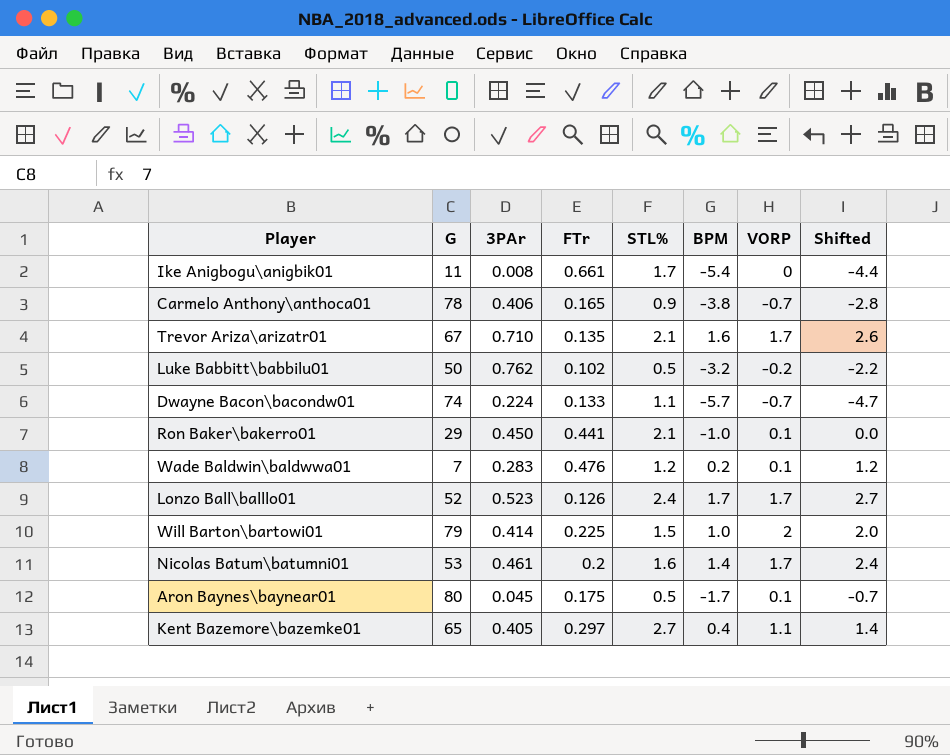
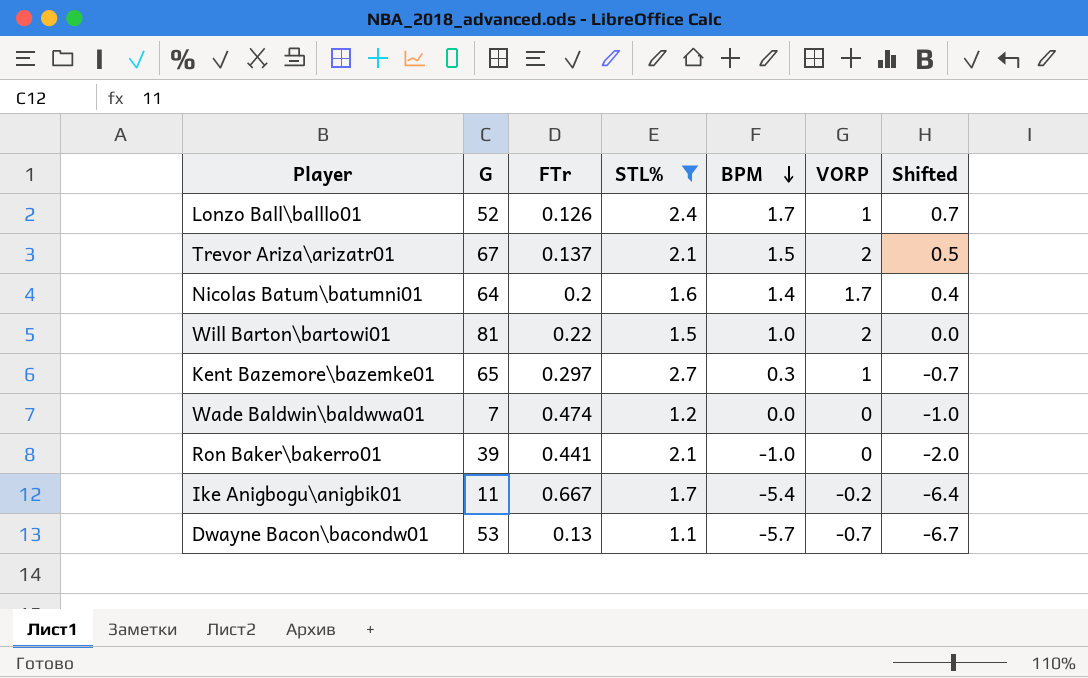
filter: none -> STL% >= 1.1
row order: none -> BPM descending
column 3PAr | position: 3 -> none
column Shifted | formula: [BPM] + 1 -> [BPM] - 1
Lonzo Ball\balllo01 | VORP: 1.7 -> 1
Trevor Ariza\arizatr01 | FTr: 0.135 -> 0.137
Trevor Ariza\arizatr01 | BPM: 1.6 -> 1.5
Trevor Ariza\arizatr01 | VORP: 1.7 -> 2
Nicolas Batum\batumni01 | G: 53 -> 64
Will Barton\bartowi01 | G: 79 -> 81
Will Barton\bartowi01 | FTr: 0.225 -> 0.22
Kent Bazemore\bazemke01 | BPM: 0.4 -> 0.3
Kent Bazemore\bazemke01 | VORP: 1.1 -> 1
Wade Baldwin\baldwwa01 | FTr: 0.476 -> 0.474
Wade Baldwin\baldwwa01 | BPM: 0.2 -> 0.0
Wade Baldwin\baldwwa01 | VORP: 0.1 -> 0
Ron Baker\bakerro01 | G: 29 -> 39
Ron Baker\bakerro01 | VORP: 0.1 -> 0
Ike Anigbogu\anigbik01 | FTr: 0.661 -> 0.667
Ike Anigbogu\anigbik01 | VORP: 0 -> -0.2
Dwayne Bacon\bacondw01 | G: 74 -> 53
Dwayne Bacon\bacondw01 | FTr: 0.133 -> 0.13

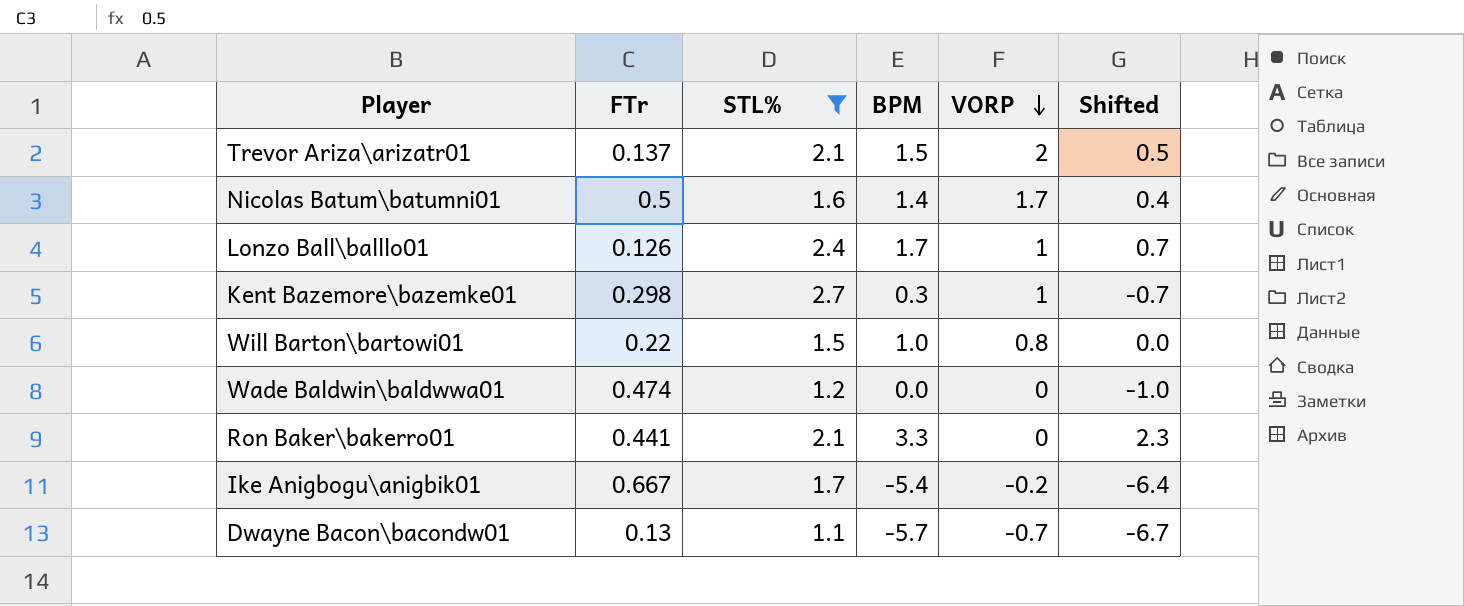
row order: BPM descending -> VORP descending
column G | position: 2 -> none
Nicolas Batum\batumni01 | FTr: 0.2 -> 0.5
Kent Bazemore\bazemke01 | FTr: 0.297 -> 0.298
Will Barton\bartowi01 | VORP: 2 -> 0.8
Ron Baker\bakerro01 | BPM: -1.0 -> 3.3
Ron Baker\bakerro01 | Shifted: -2.0 -> 2.3

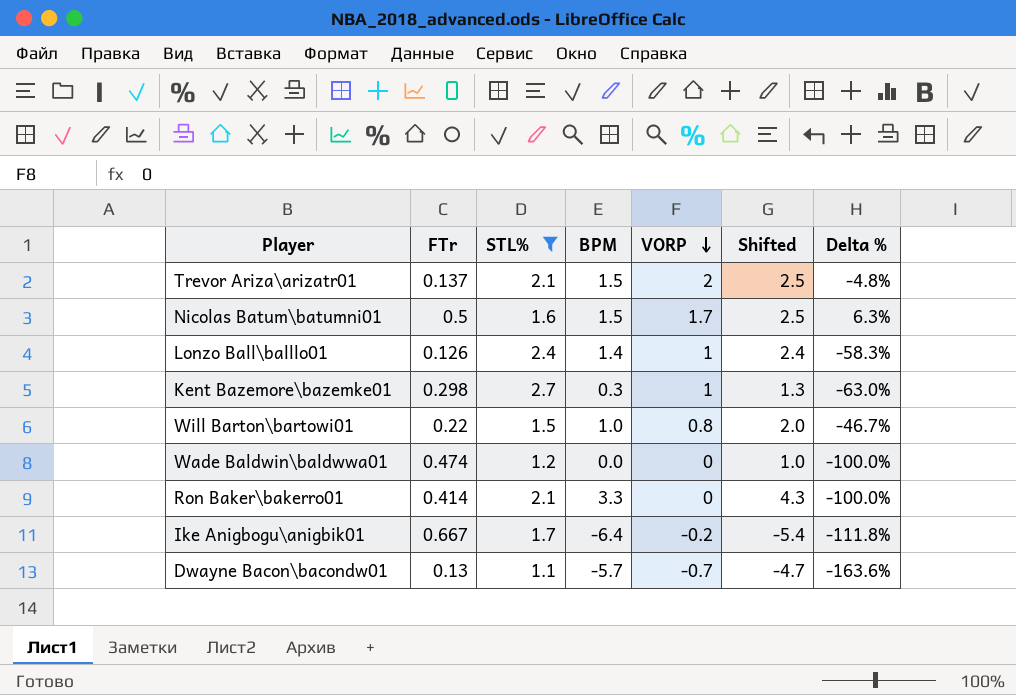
column Shifted | formula: [BPM] - 1 -> [BPM] + 1
column Delta % | formula: none -> ([VORP] - [STL%]) / [STL%]
Nicolas Batum\batumni01 | BPM: 1.4 -> 1.5
Lonzo Ball\balllo01 | BPM: 1.7 -> 1.4
Ron Baker\bakerro01 | FTr: 0.441 -> 0.414
Ike Anigbogu\anigbik01 | BPM: -5.4 -> -6.4

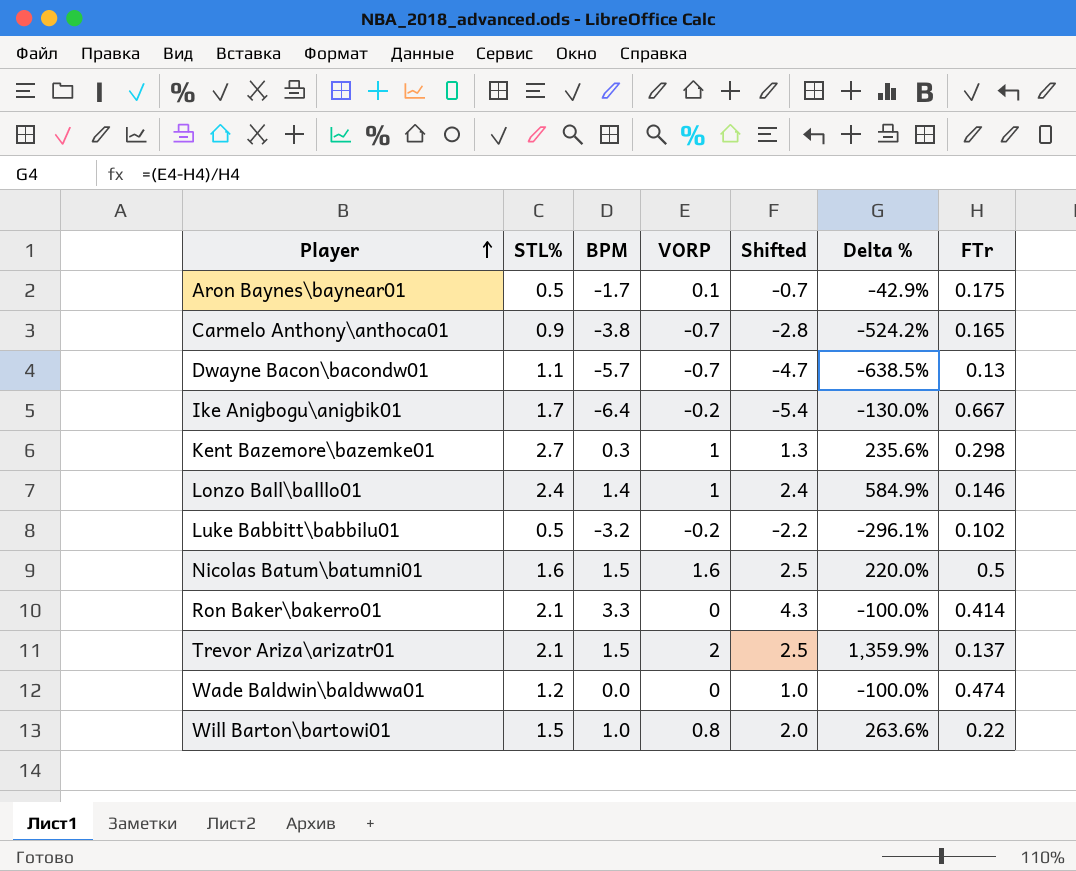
filter: STL% >= 1.1 -> none
row order: VORP descending -> Player ascending
column Delta % | formula: ([VORP] - [STL%]) / [STL%] -> ([VORP] - [FTr]) / [FTr]
column FTr | position: 2 -> 7
Lonzo Ball\balllo01 | FTr: 0.126 -> 0.146
Nicolas Batum\batumni01 | VORP: 1.7 -> 1.6

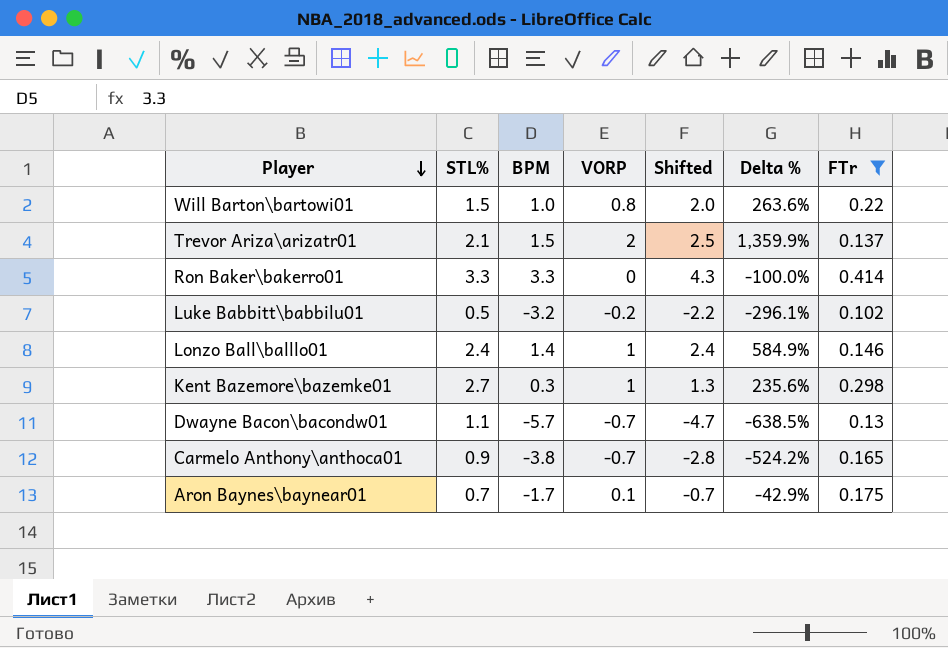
filter: none -> FTr <= 0.414
row order: Player ascending -> Player descending
Ron Baker\bakerro01 | STL%: 2.1 -> 3.3
Aron Baynes\baynear01 | STL%: 0.5 -> 0.7

